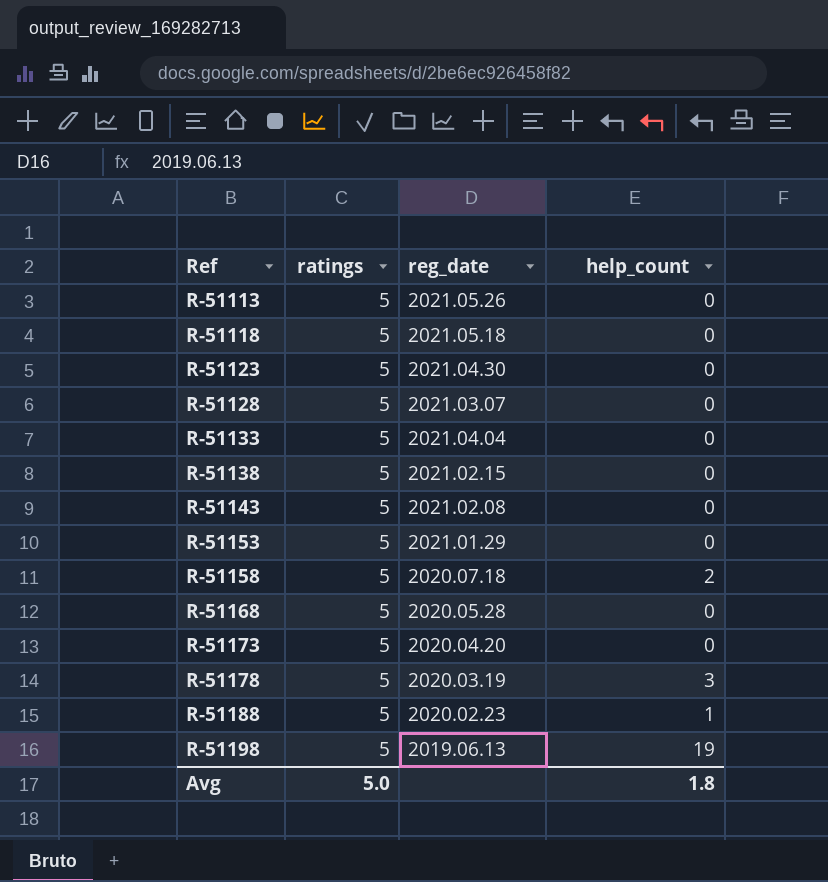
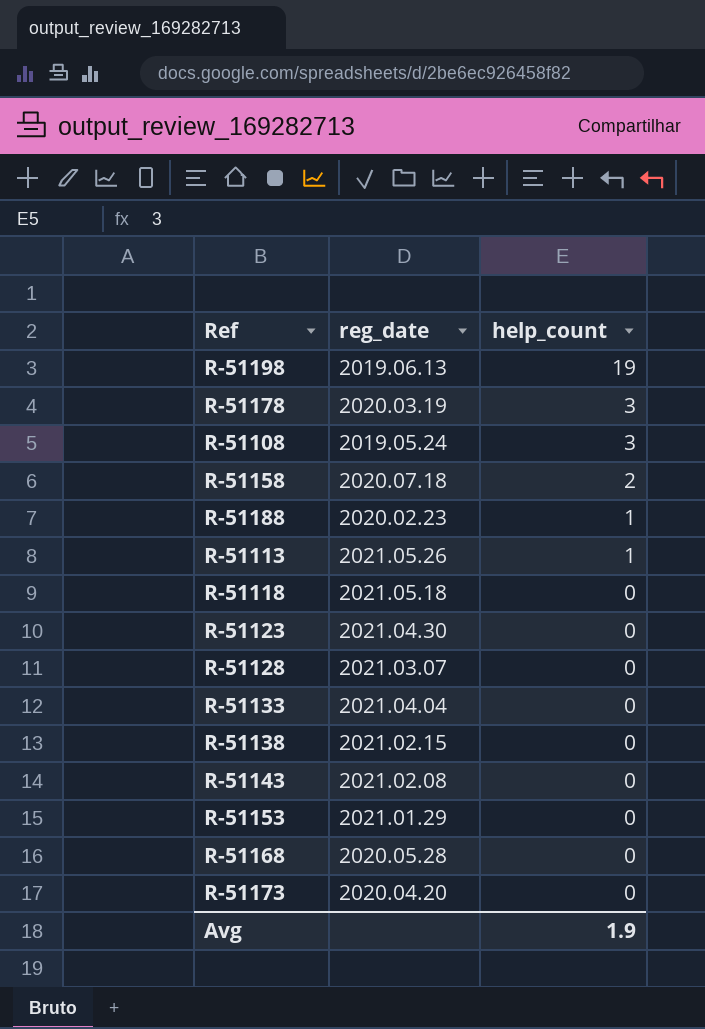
row order: Ref ascending -> help_count descending
column ratings | position: 2 -> none
row R-51108: none -> 2019.05.24 | 3
R-51113 | help_count: 0 -> 1
Avg | help_count: 1.8 -> 1.9

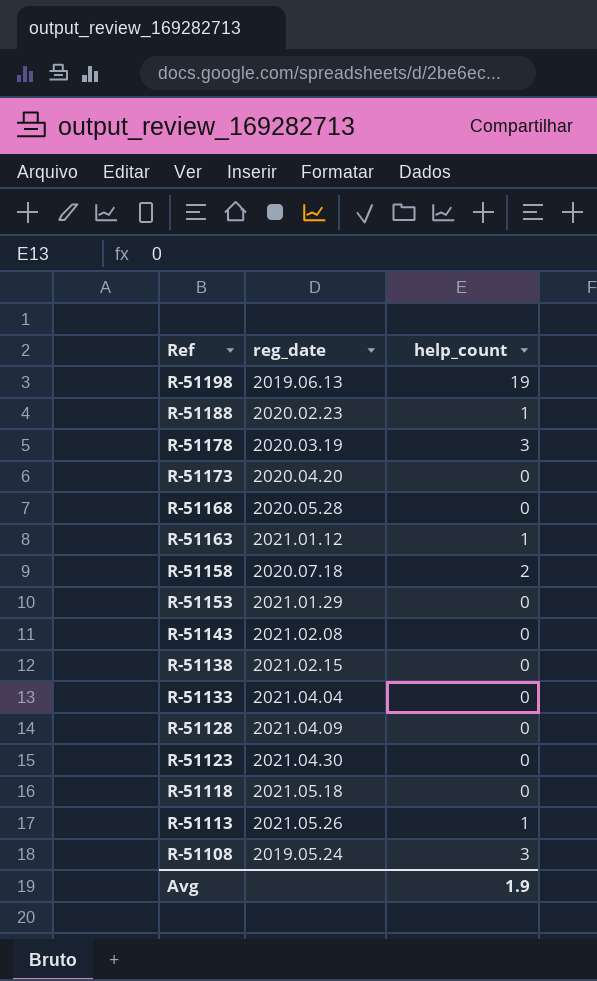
row order: help_count descending -> Ref descending
row R-51163: none -> 2021.01.12 | 1
R-51128 | reg_date: 2021.03.07 -> 2021.04.09

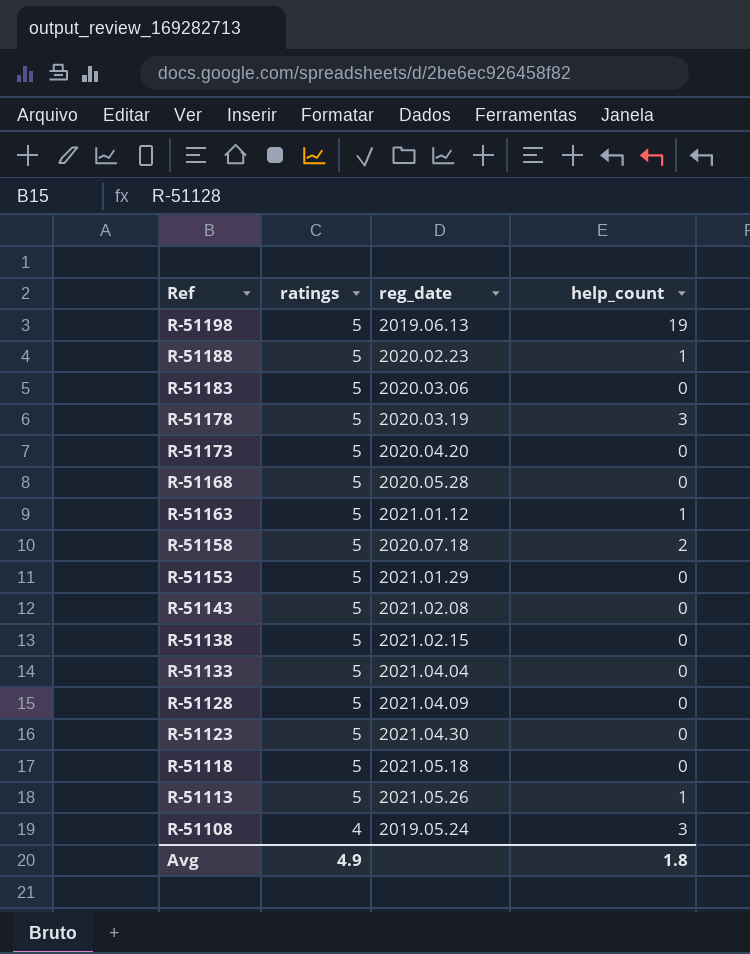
column ratings | position: none -> 2
row R-51183: none -> 5 | 2020.03.06 | 0
Avg | help_count: 1.9 -> 1.8

